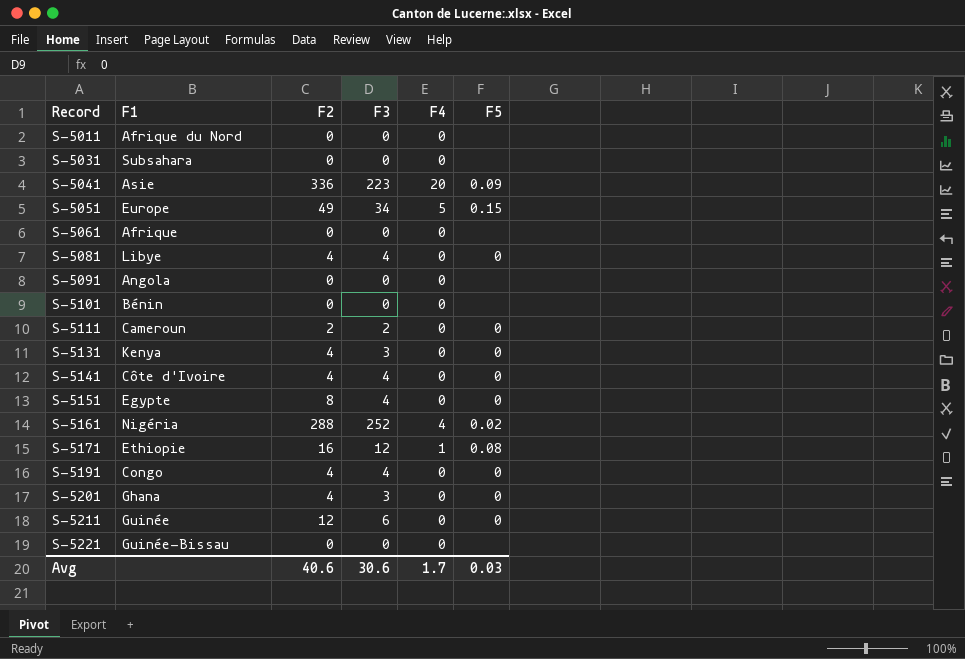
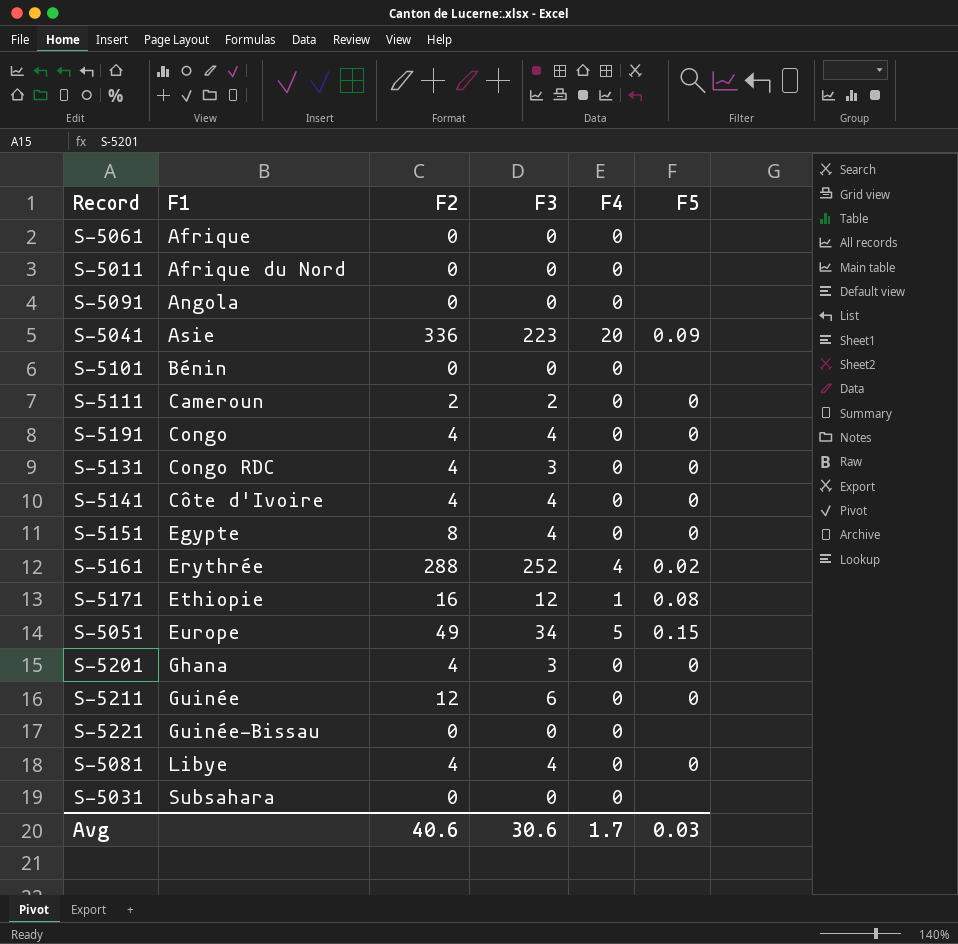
row order: Record ascending -> F1 ascending
S-5131 | F1: Kenya -> Congo RDC
S-5161 | F1: Nigéria -> Erythrée

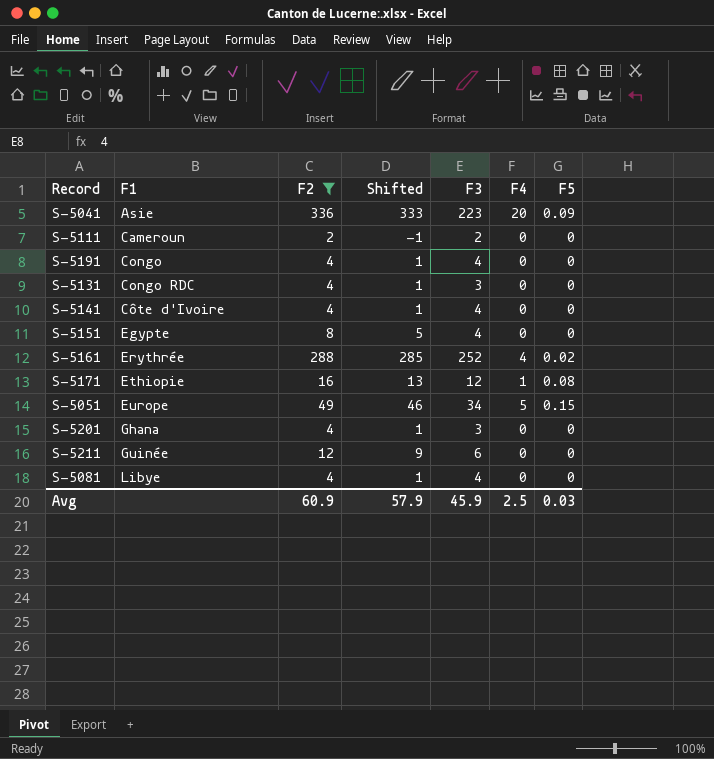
filter: none -> F2 != 0
column Shifted | formula: none -> [F2] - 3
Avg | F2: 40.6 -> 60.9
Avg | F3: 30.6 -> 45.9
Avg | F4: 1.7 -> 2.5

